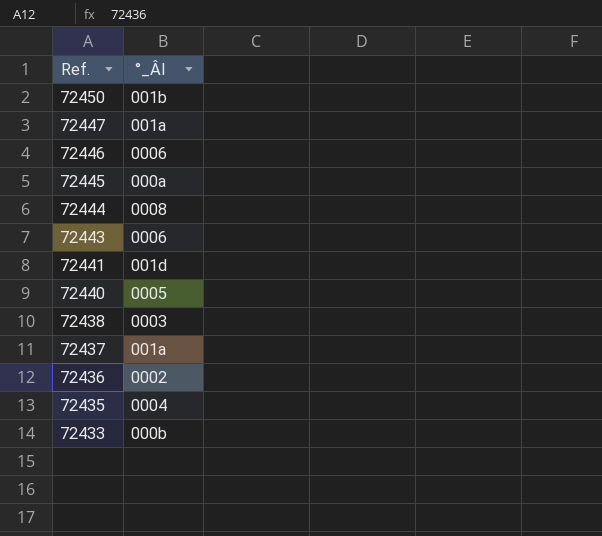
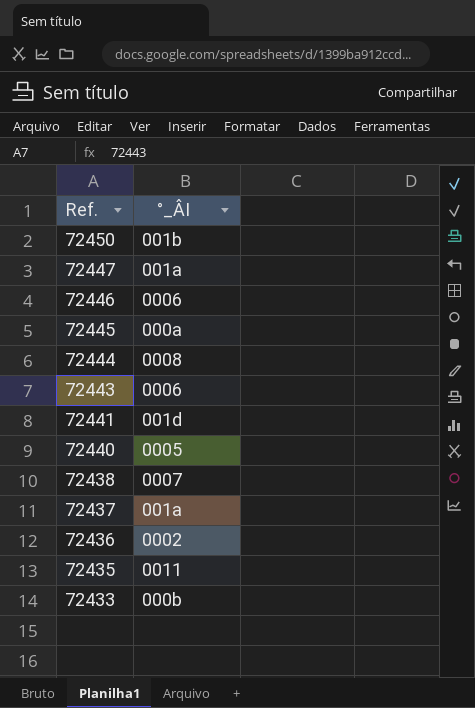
72438 | °_ÂI: 0003 -> 0007
72435 | °_ÂI: 0004 -> 0011

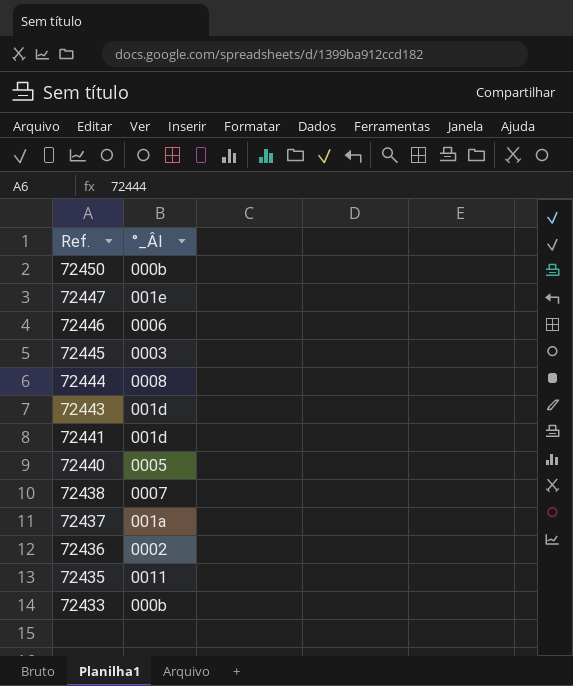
72450 | °_ÂI: 001b -> 000b
72447 | °_ÂI: 001a -> 001e
72445 | °_ÂI: 000a -> 0003
72443 | °_ÂI: 0006 -> 001d

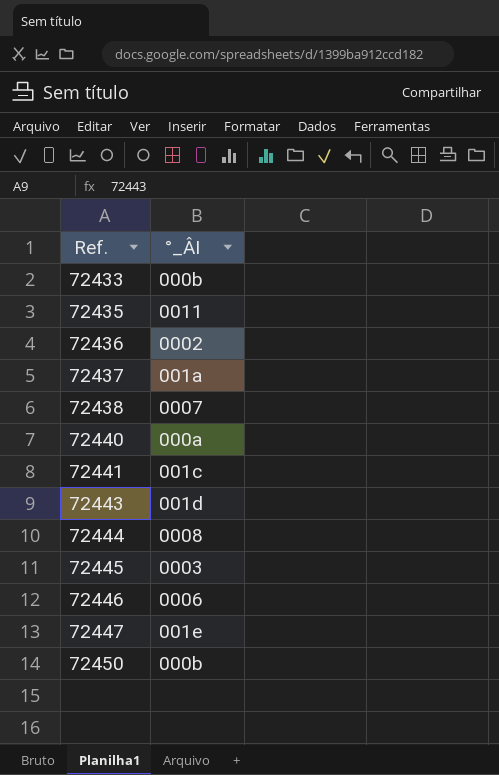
row order: Ref. descending -> Ref. ascending
72440 | °_ÂI: 0005 -> 000a
72441 | °_ÂI: 001d -> 001c

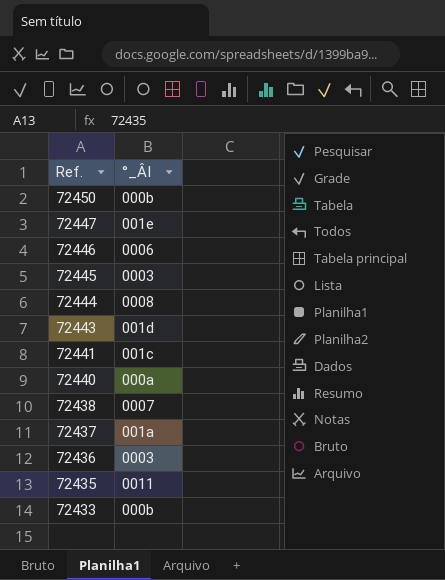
row order: Ref. ascending -> Ref. descending
72436 | °_ÂI: 0002 -> 0003

